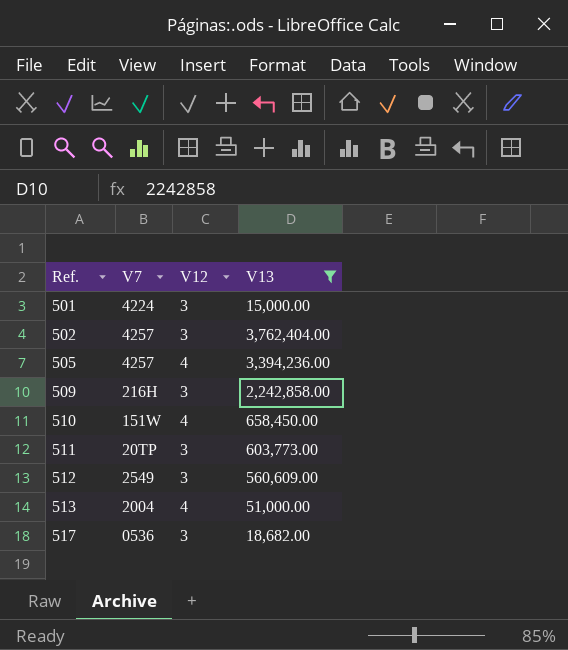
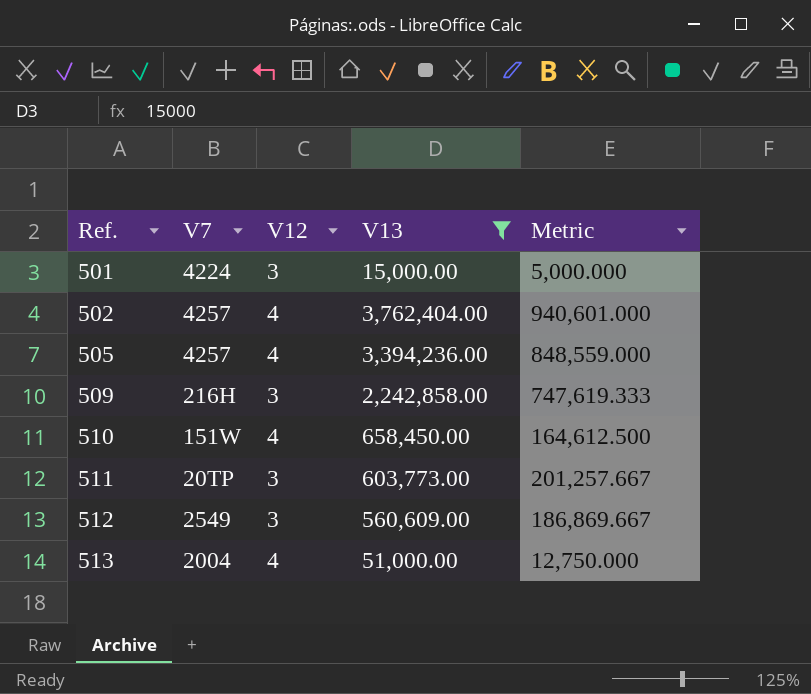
column Metric | formula: none -> [V13] / [V12]
row 517: 0536 | 3 | 18,682.00 -> none
502 | V12: 3 -> 4

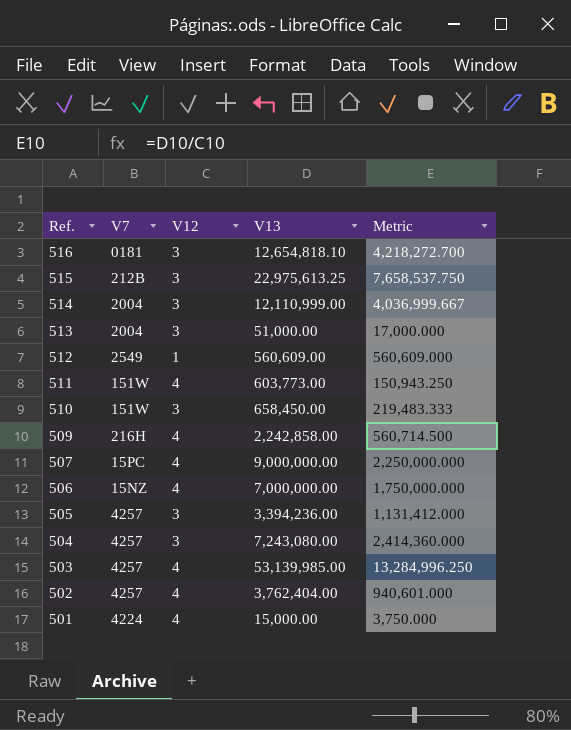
filter: V13 <= 3,762,404.00 -> none
row order: Ref. ascending -> Ref. descending
513 | V12: 4 -> 3
513 | Metric: 12,750.000 -> 17,000.000
512 | V12: 3 -> 1
512 | Metric: 186,869.667 -> 560,609.000
511 | V7: 20TP -> 151W
511 | V12: 3 -> 4
511 | Metric: 201,257.667 -> 150,943.250
510 | V12: 4 -> 3
510 | Metric: 164,612.500 -> 219,483.333
509 | V12: 3 -> 4
509 | Metric: 747,619.333 -> 560,714.500
505 | V12: 4 -> 3
505 | Metric: 848,559.000 -> 1,131,412.000
501 | V12: 3 -> 4
501 | Metric: 5,000.000 -> 3,750.000

